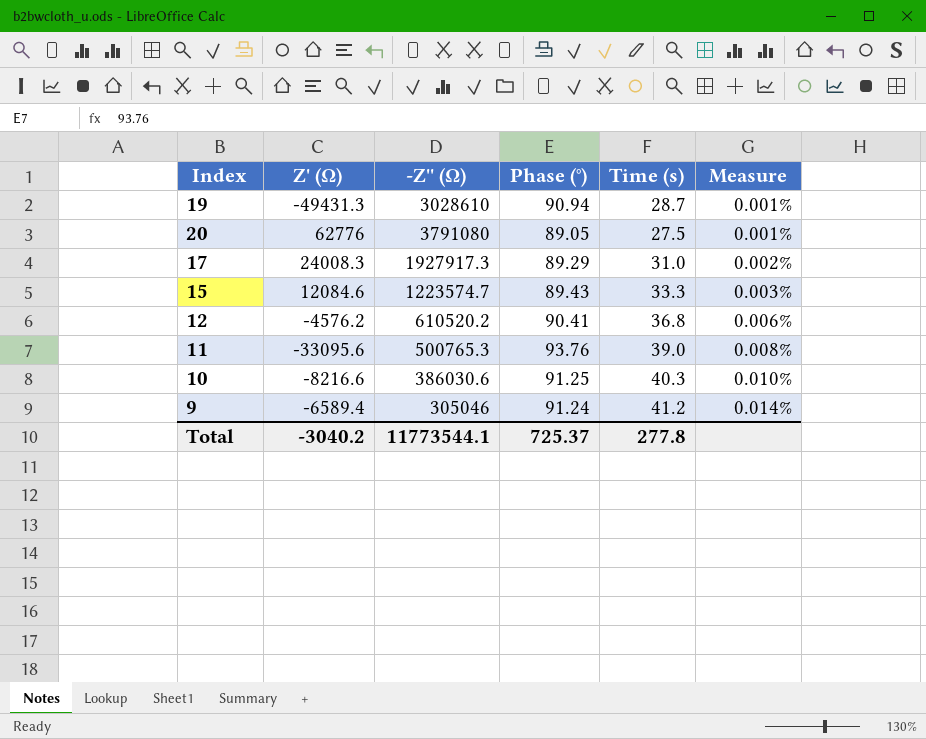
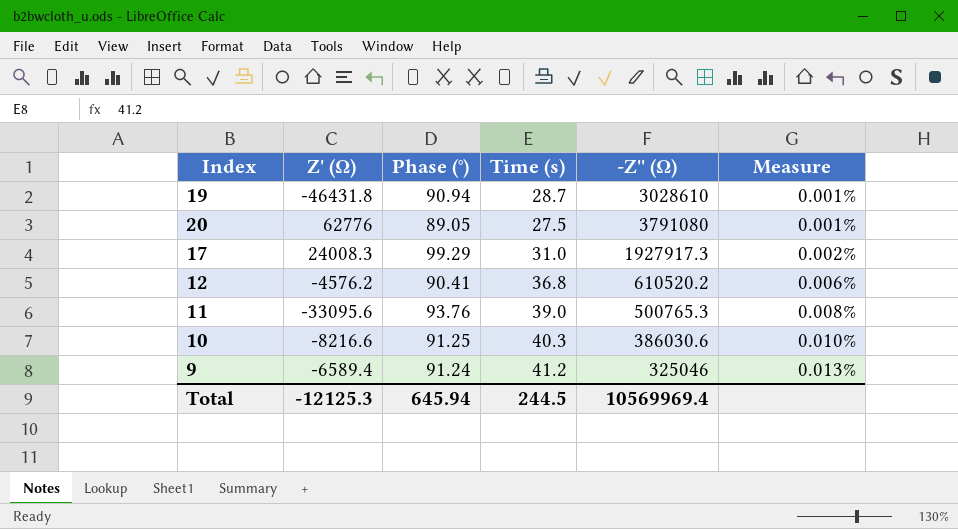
column -Z'' (Ω) | position: 3 -> 5
row 15: 12084.6 | 1223574.7 | 89.43 | 33.3 | 0.003% -> none
19 | Z' (Ω): -49431.3 -> -46431.8
17 | Phase (°): 89.29 -> 99.29
9 | -Z'' (Ω): 305046 -> 325046
9 | Measure: 0.014% -> 0.013%
Total | Z' (Ω): -3040.2 -> -12125.3
Total | Phase (°): 725.37 -> 645.94
Total | Time (s): 277.8 -> 244.5
Total | -Z'' (Ω): 11773544.1 -> 10569969.4

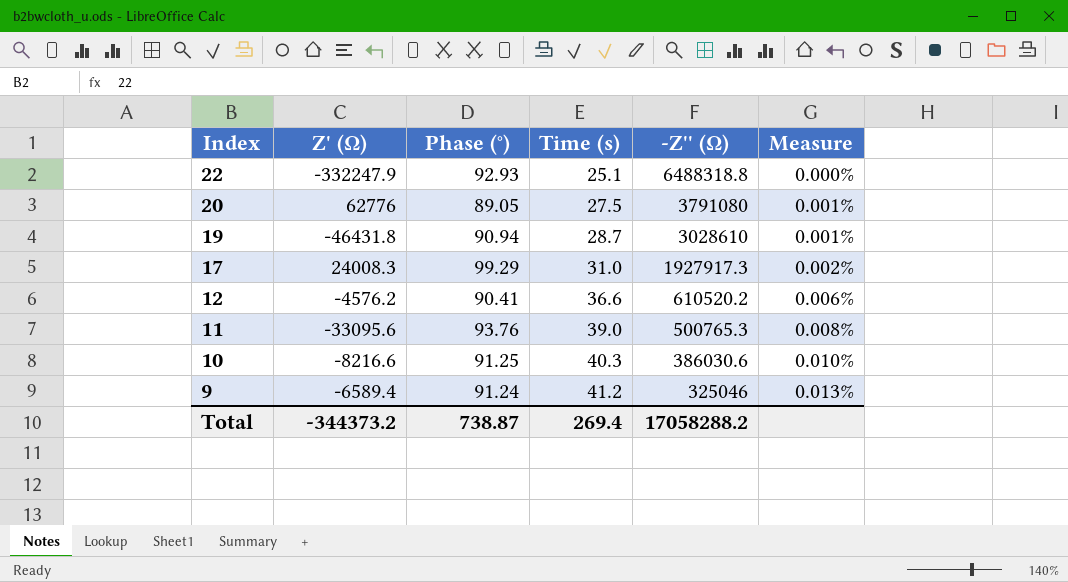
row order: Measure ascending -> Index descending
row 22: none -> -332247.9 | 92.93 | 25.1 | 6488318.8 | 0.000%
12 | Time (s): 36.8 -> 36.6
Total | Z' (Ω): -12125.3 -> -344373.2
Total | Phase (°): 645.94 -> 738.87
Total | Time (s): 244.5 -> 269.4
Total | -Z'' (Ω): 10569969.4 -> 17058288.2

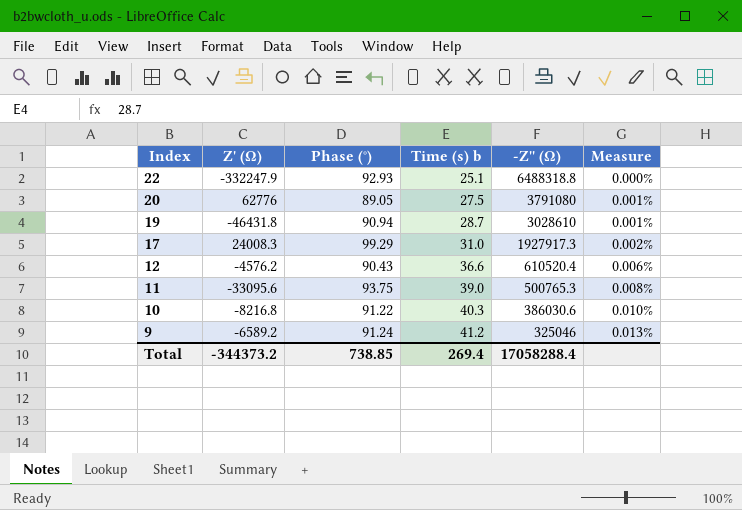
column name: Time (s) -> Time (s) b
12 | Phase (°): 90.41 -> 90.43
12 | -Z'' (Ω): 610520.2 -> 610520.4
11 | Phase (°): 93.76 -> 93.75
10 | Z' (Ω): -8216.6 -> -8216.8
10 | Phase (°): 91.25 -> 91.22
9 | Z' (Ω): -6589.4 -> -6589.2
Total | Phase (°): 738.87 -> 738.85
Total | -Z'' (Ω): 17058288.2 -> 17058288.4

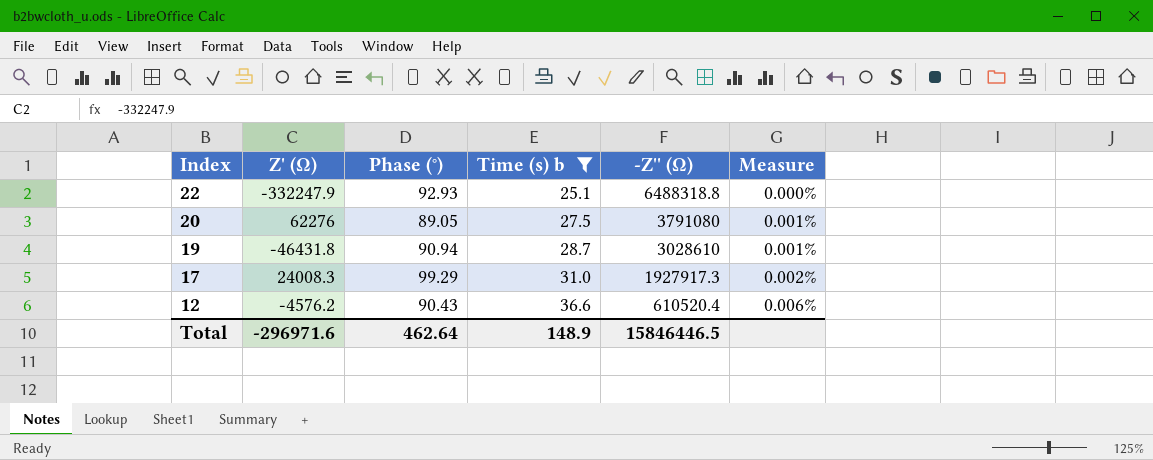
filter: none -> Time (s) b <= 36.6
20 | Z' (Ω): 62776 -> 62276
Total | Z' (Ω): -344373.2 -> -296971.6
Total | Phase (°): 738.85 -> 462.64
Total | Time (s) b: 269.4 -> 148.9
Total | -Z'' (Ω): 17058288.4 -> 15846446.5

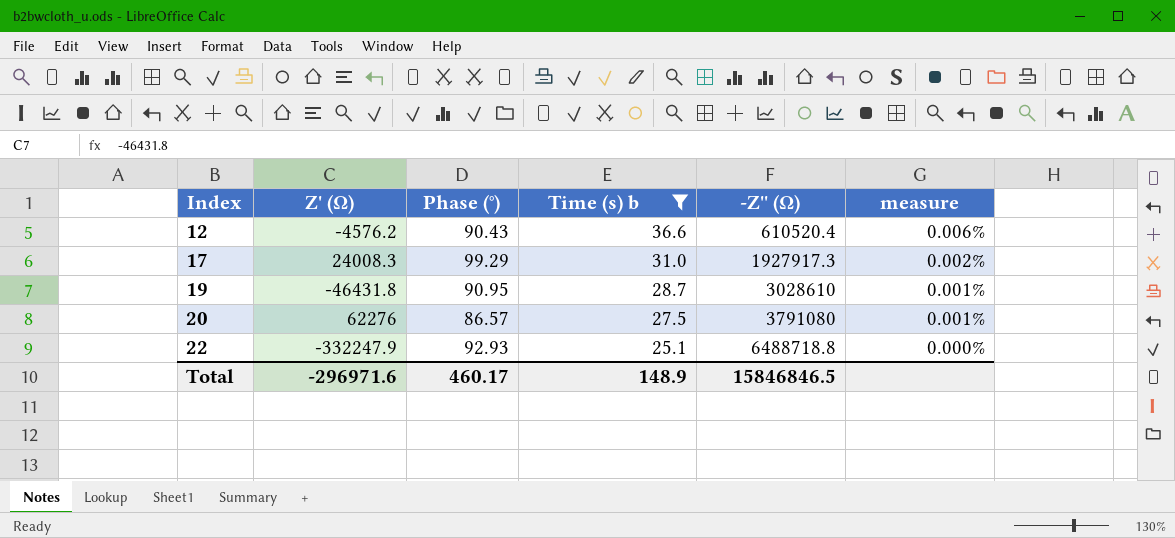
row order: Index descending -> Index ascending
column name: Measure -> measure
19 | Phase (°): 90.94 -> 90.95
20 | Phase (°): 89.05 -> 86.57
22 | -Z'' (Ω): 6488318.8 -> 6488718.8
Total | Phase (°): 462.64 -> 460.17
Total | -Z'' (Ω): 15846446.5 -> 15846846.5

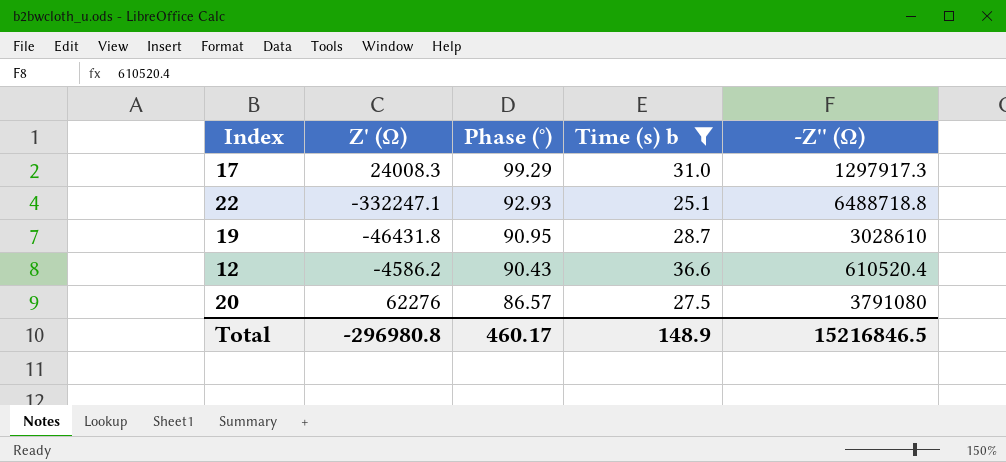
row order: Index ascending -> Phase (°) descending
column measure | formula: [Time (s) b] / [-Z'' (Ω)] -> none
17 | -Z'' (Ω): 1927917.3 -> 1297917.3
22 | Z' (Ω): -332247.9 -> -332247.1
12 | Z' (Ω): -4576.2 -> -4586.2
Total | Z' (Ω): -296971.6 -> -296980.8
Total | -Z'' (Ω): 15846846.5 -> 15216846.5

